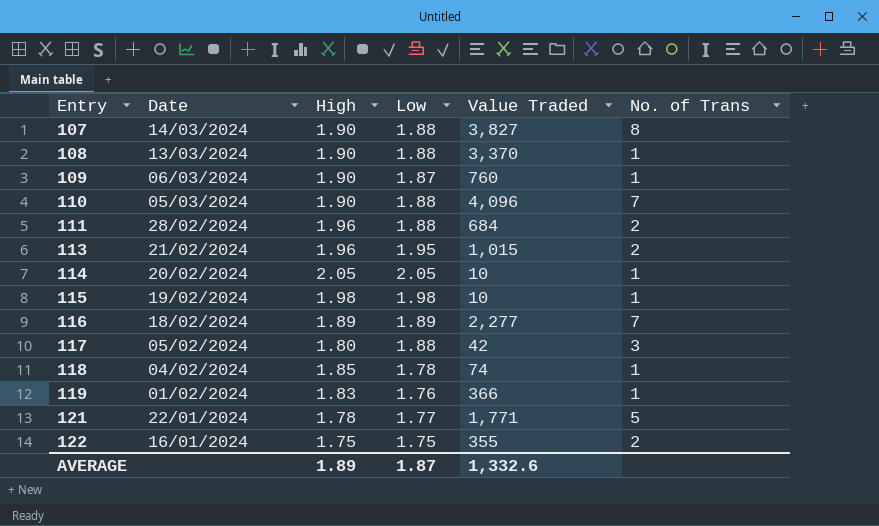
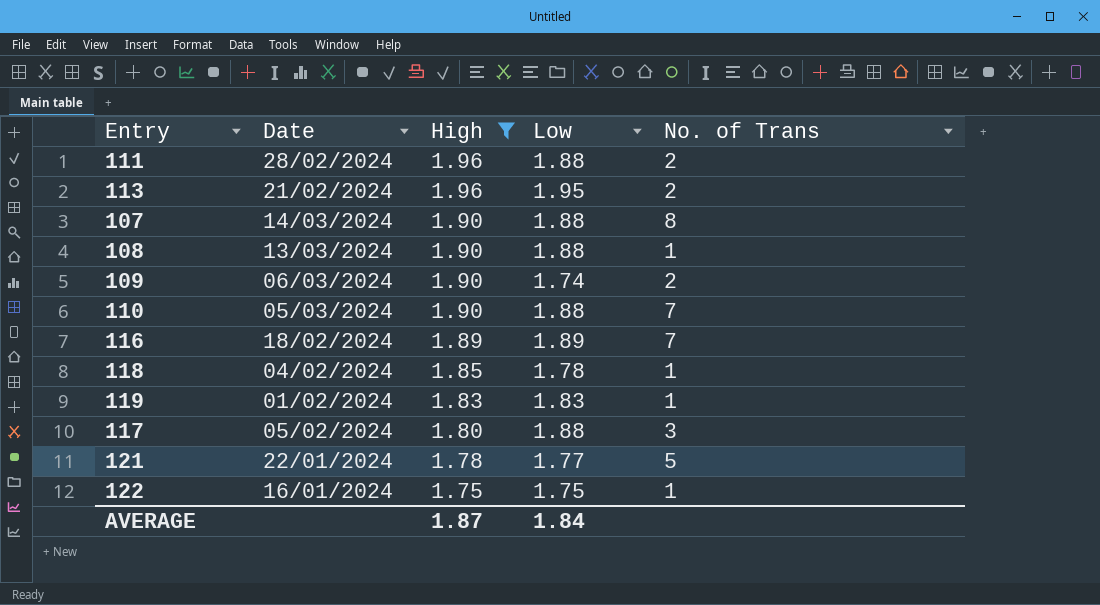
filter: none -> High <= 1.96
row order: Entry ascending -> High descending
column Value Traded | position: 5 -> none
109 | Low: 1.87 -> 1.74
109 | No. of Trans: 1 -> 2
119 | Low: 1.76 -> 1.83
122 | No. of Trans: 2 -> 1
AVERAGE | High: 1.89 -> 1.87
AVERAGE | Low: 1.87 -> 1.84

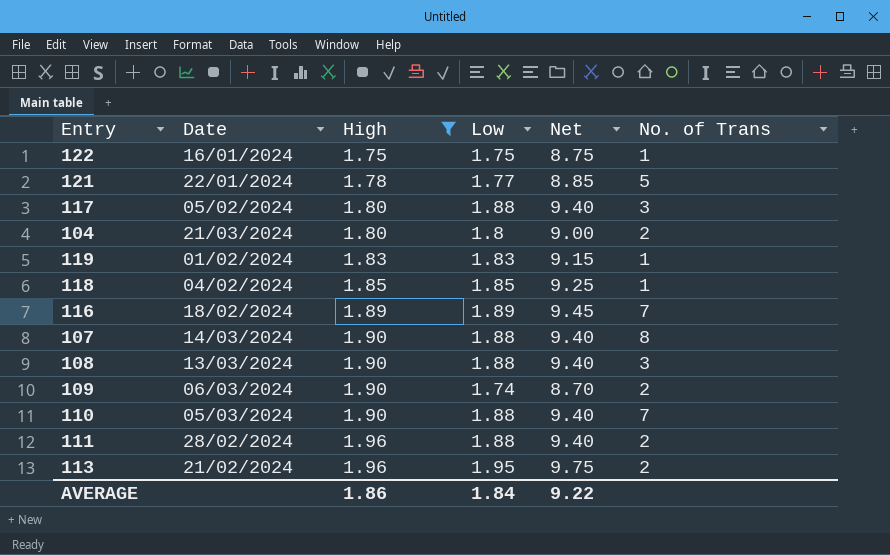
row order: High descending -> High ascending
column Net | formula: none -> [Low] * 5
row 104: none -> 21/03/2024 | 1.80 | 1.8 | 9.00 | 2
118 | Low: 1.78 -> 1.85
108 | No. of Trans: 1 -> 3
AVERAGE | High: 1.87 -> 1.86

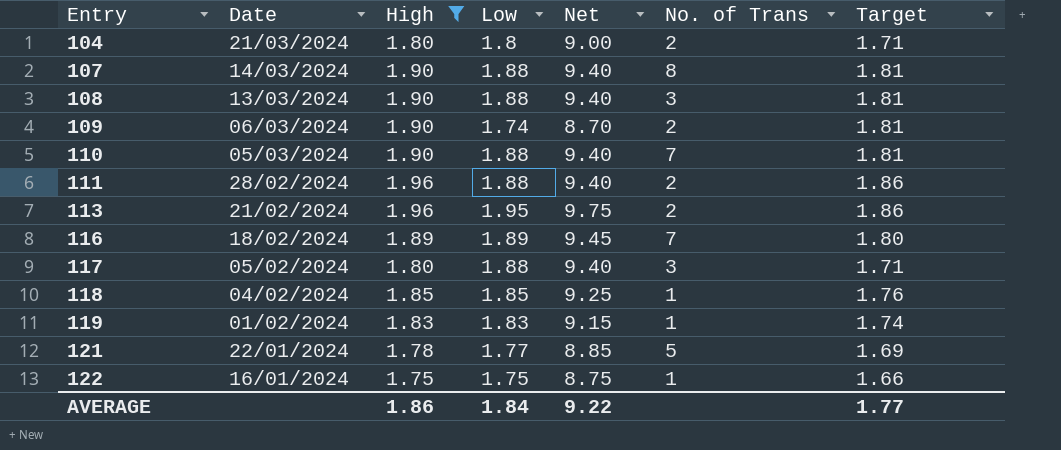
row order: High ascending -> Entry ascending
column Target | formula: none -> [High] * 0.95

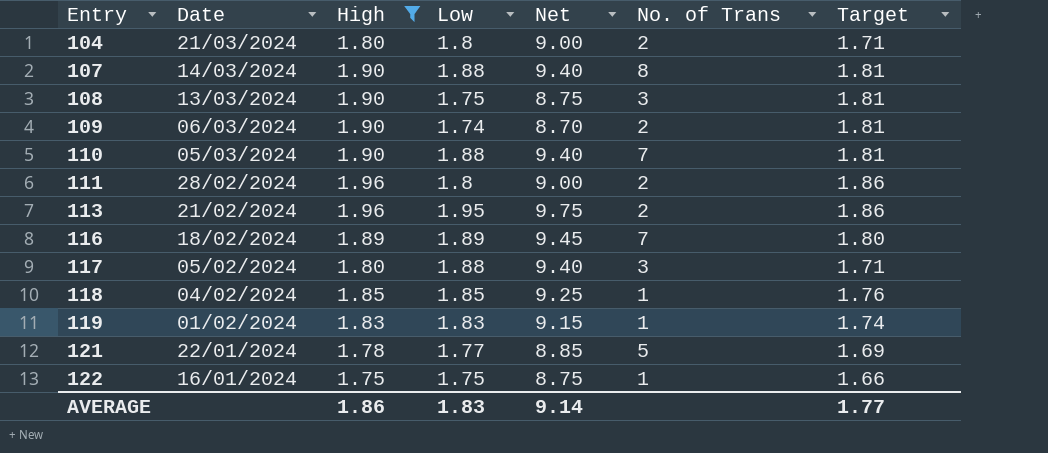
108 | Low: 1.88 -> 1.75
108 | Net: 9.40 -> 8.75
111 | Low: 1.88 -> 1.8
111 | Net: 9.40 -> 9.00
AVERAGE | Low: 1.84 -> 1.83
AVERAGE | Net: 9.22 -> 9.14

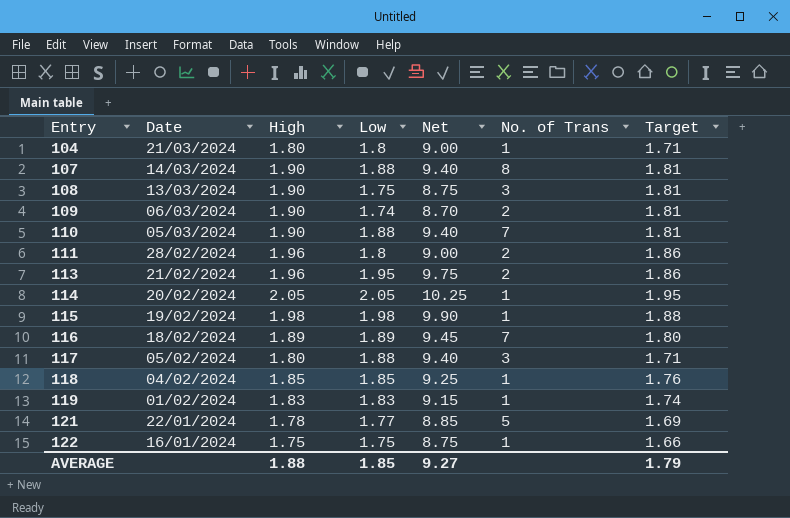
filter: High <= 1.96 -> none
104 | No. of Trans: 2 -> 1
AVERAGE | High: 1.86 -> 1.88
AVERAGE | Low: 1.83 -> 1.85
AVERAGE | Net: 9.14 -> 9.27
AVERAGE | Target: 1.77 -> 1.79

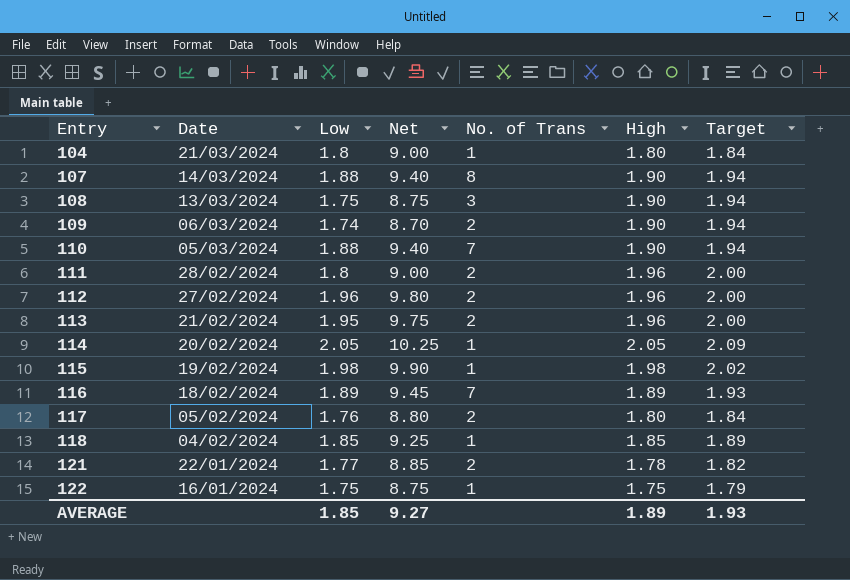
column High | position: 3 -> 6
column Target | formula: [High] * 0.95 -> [High] * 1.02
row 119: 01/02/2024 | 1.83 | 1.83 | 9.15 | 1 | 1.74 -> none
row 112: none -> 27/02/2024 | 1.96 | 9.80 | 2 | 1.96 | 2.00
117 | Low: 1.88 -> 1.76
117 | Net: 9.40 -> 8.80
117 | No. of Trans: 3 -> 2
121 | No. of Trans: 5 -> 2
AVERAGE | High: 1.88 -> 1.89
AVERAGE | Target: 1.79 -> 1.93

